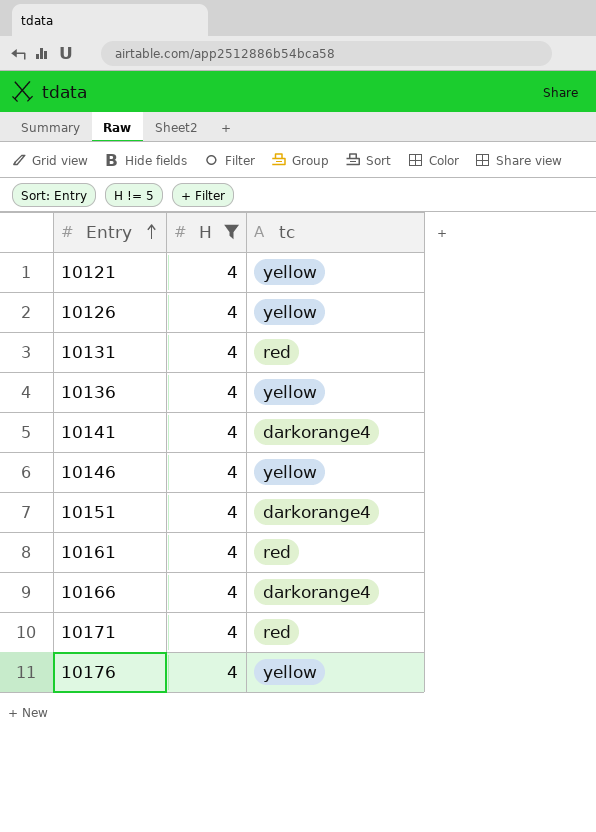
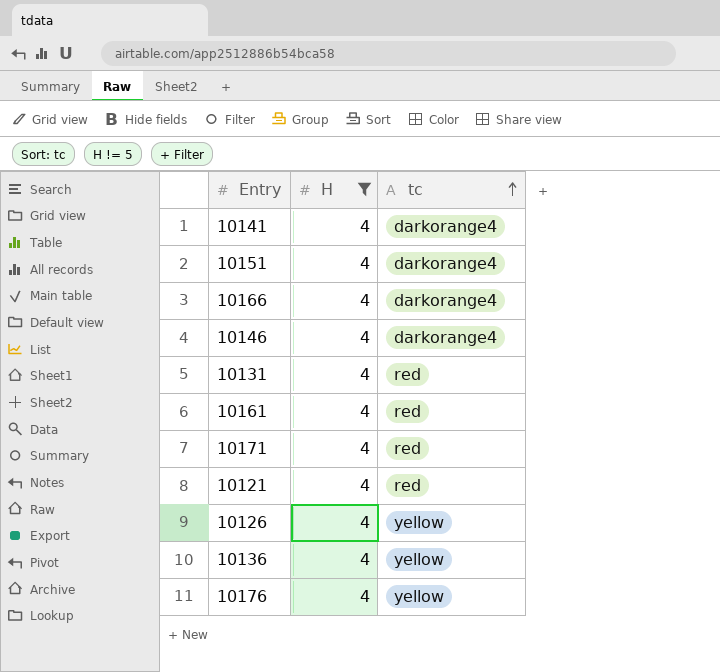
row order: Entry ascending -> tc ascending
10146 | tc: yellow -> darkorange4
10121 | tc: yellow -> red

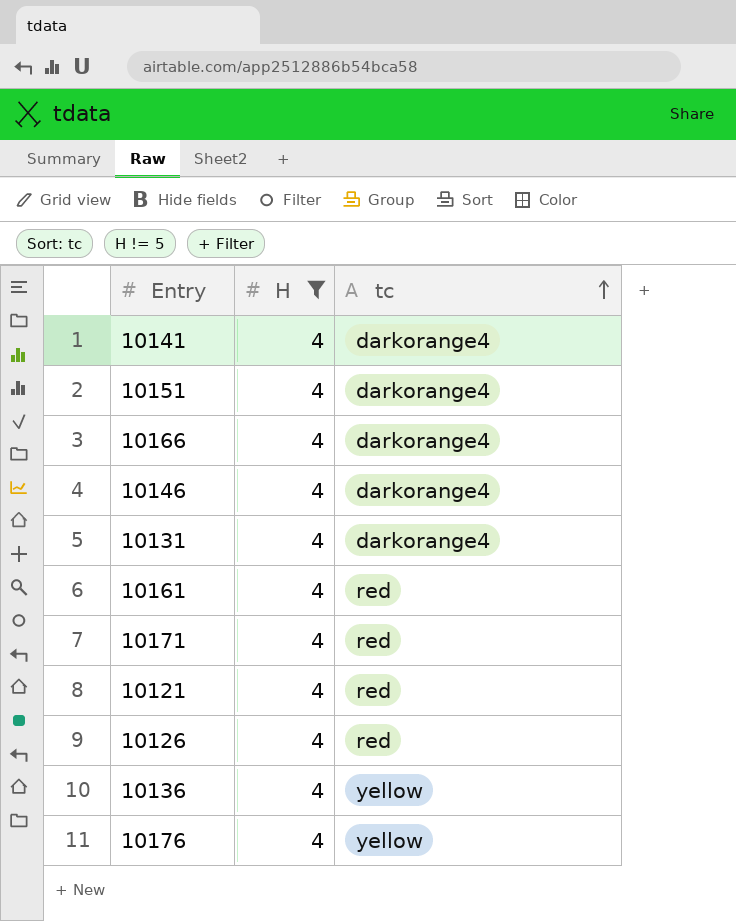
10131 | tc: red -> darkorange4
10126 | tc: yellow -> red

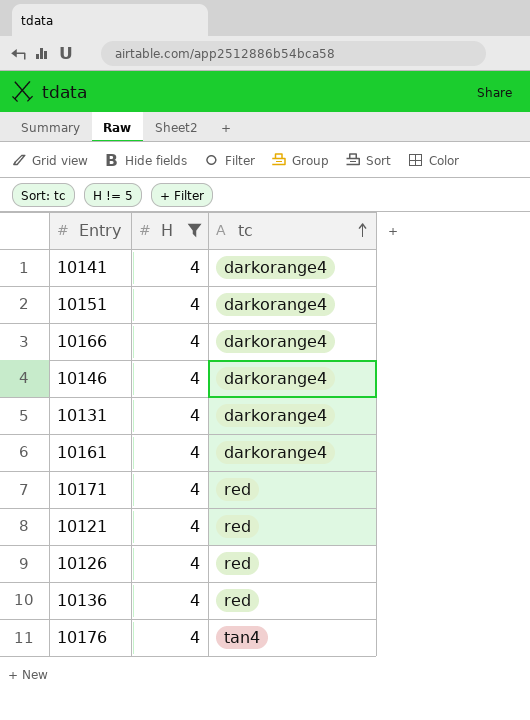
10161 | tc: red -> darkorange4
10136 | tc: yellow -> red
10176 | tc: yellow -> tan4

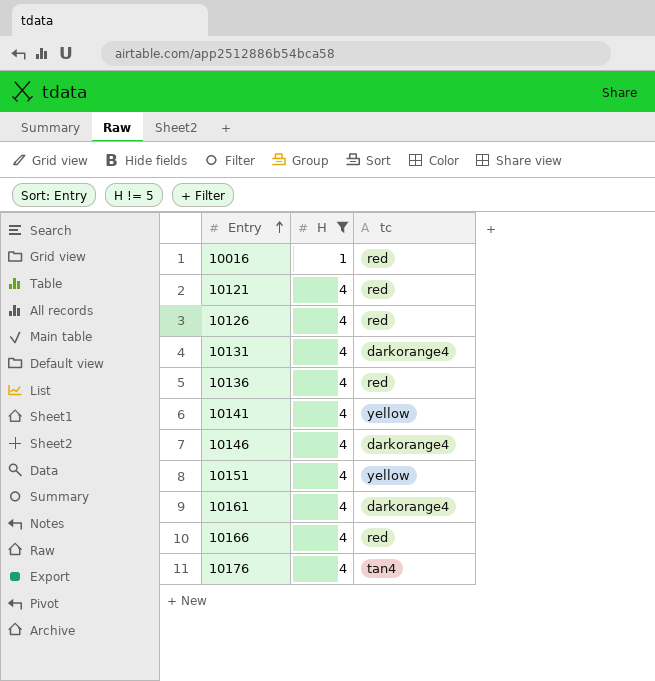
row order: tc ascending -> Entry ascending
row 10171: 4 | red -> none
row 10016: none -> 1 | red
10141 | tc: darkorange4 -> yellow
10151 | tc: darkorange4 -> yellow
10166 | tc: darkorange4 -> red

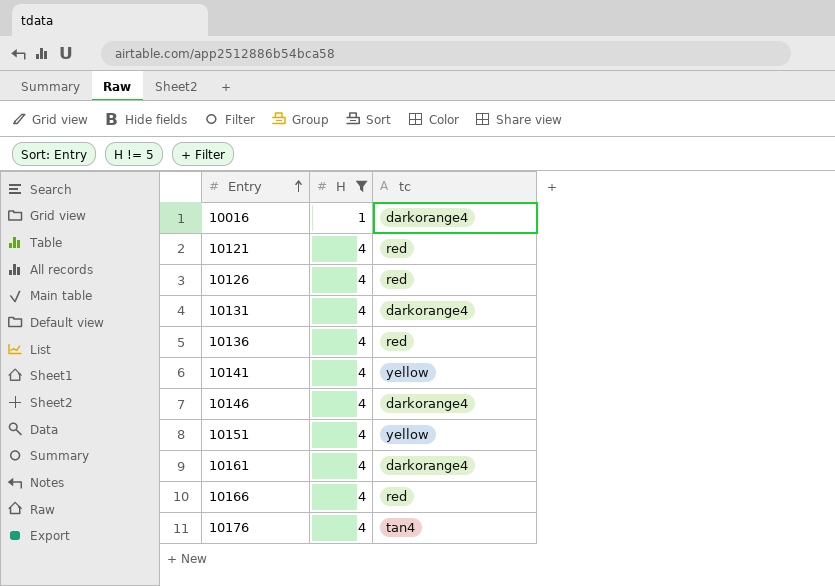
10016 | tc: red -> darkorange4

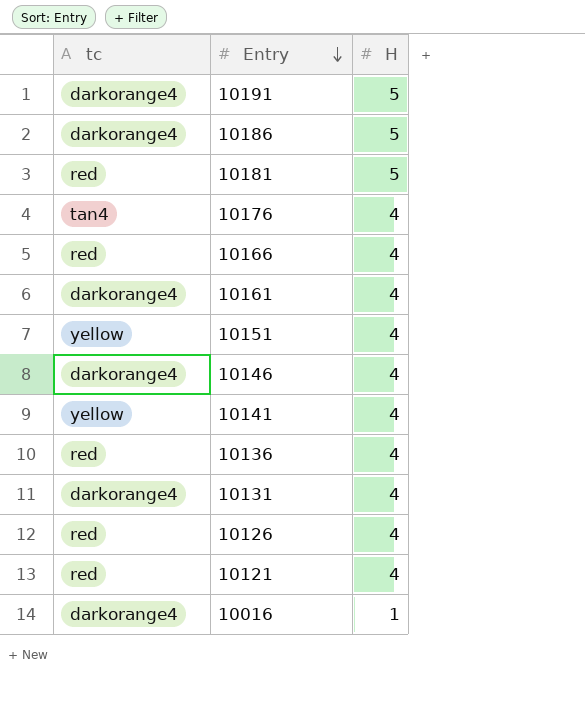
filter: H != 5 -> none
row order: Entry ascending -> Entry descending
column tc | position: 3 -> 1

